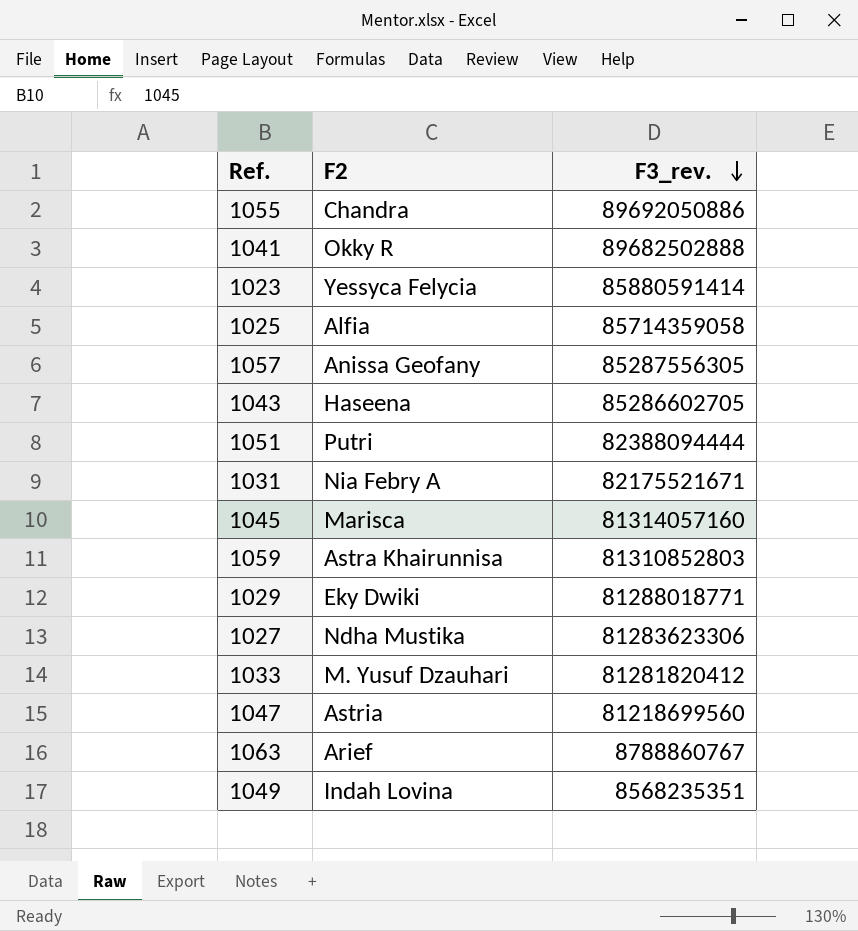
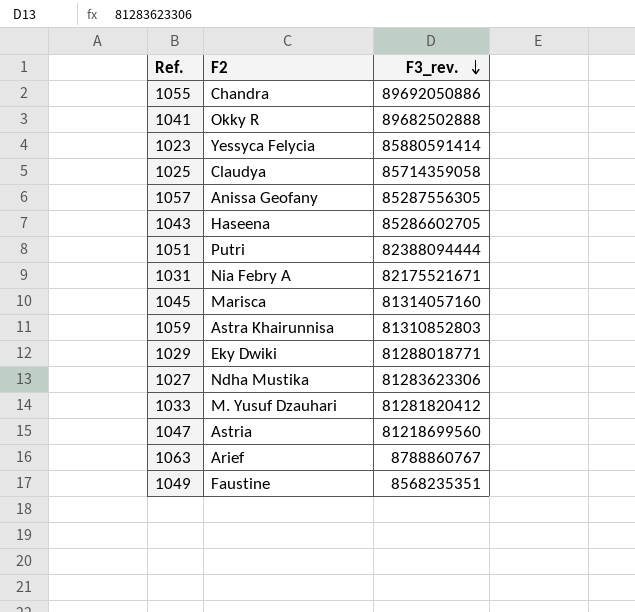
1025 | F2: Alfia -> Claudya
1049 | F2: Indah Lovina -> Faustine

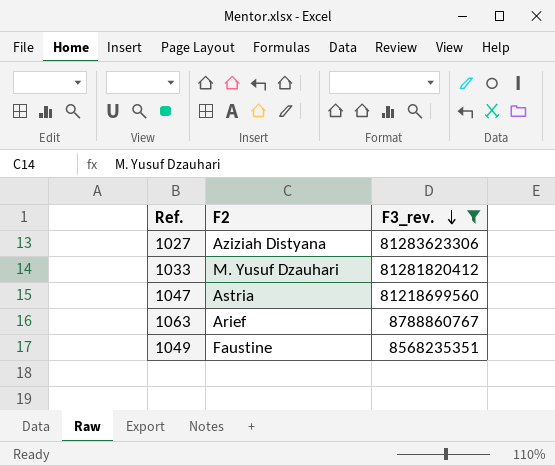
filter: none -> F3_rev. <= 81283623306
1027 | F2: Ndha Mustika -> Aziziah Distyana

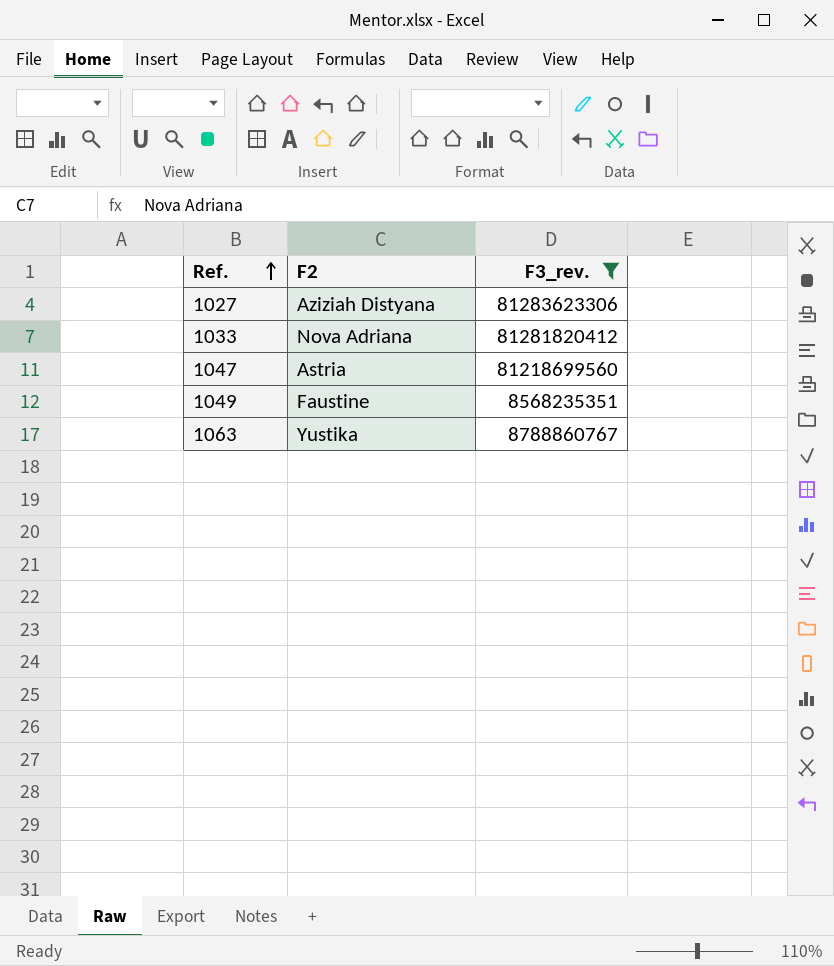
row order: F3_rev. descending -> Ref. ascending
1033 | F2: M. Yusuf Dzauhari -> Nova Adriana
1063 | F2: Arief -> Yustika

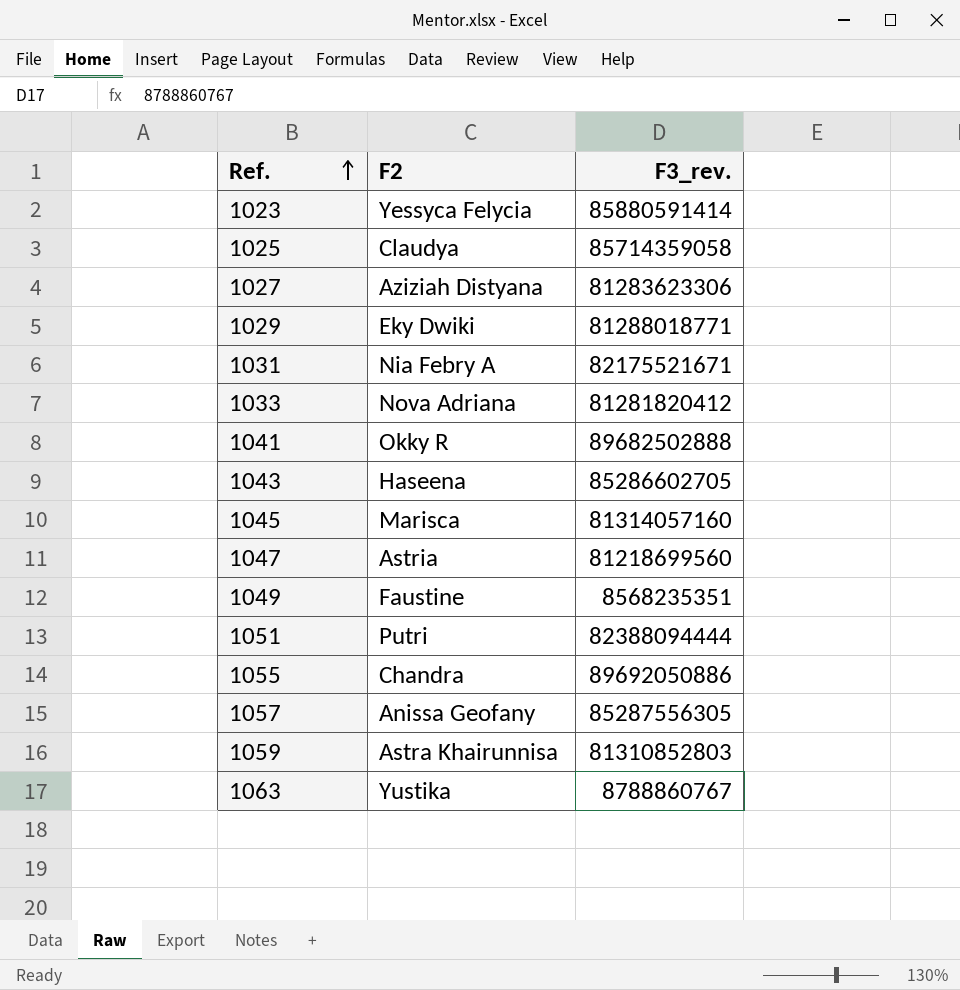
filter: F3_rev. <= 81283623306 -> none

